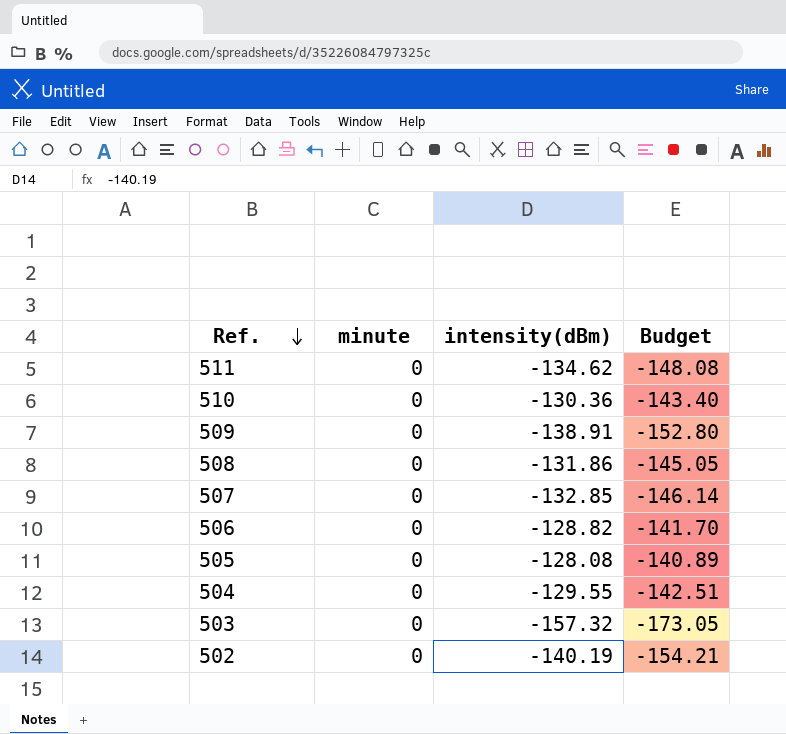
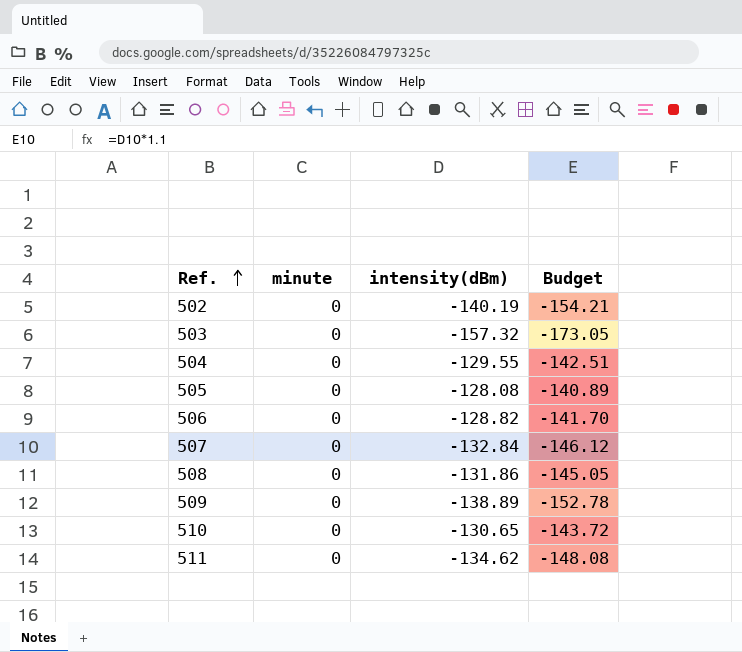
row order: Ref. descending -> Ref. ascending
507 | intensity(dBm): -132.85 -> -132.84
507 | Budget: -146.14 -> -146.12
509 | intensity(dBm): -138.91 -> -138.89
509 | Budget: -152.80 -> -152.78
510 | intensity(dBm): -130.36 -> -130.65
510 | Budget: -143.40 -> -143.72

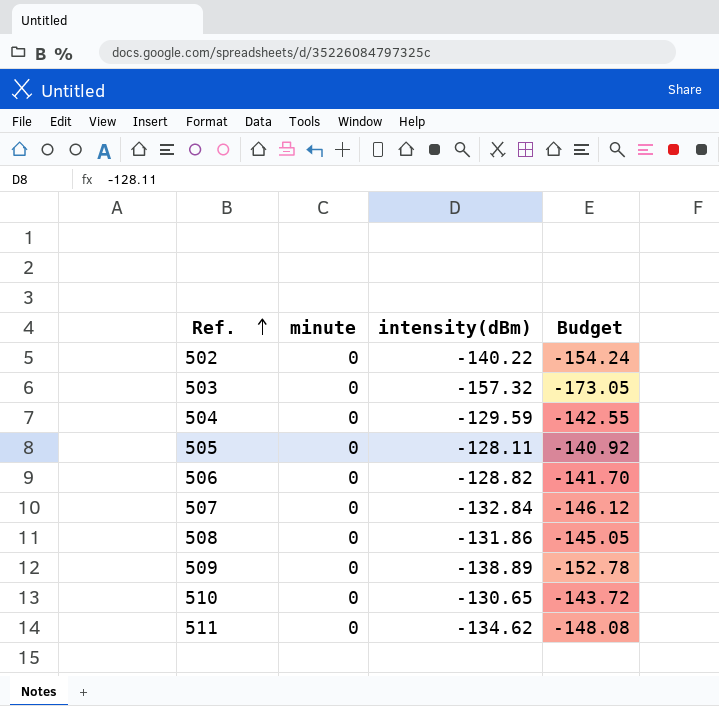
502 | intensity(dBm): -140.19 -> -140.22
502 | Budget: -154.21 -> -154.24
504 | intensity(dBm): -129.55 -> -129.59
504 | Budget: -142.51 -> -142.55
505 | intensity(dBm): -128.08 -> -128.11
505 | Budget: -140.89 -> -140.92

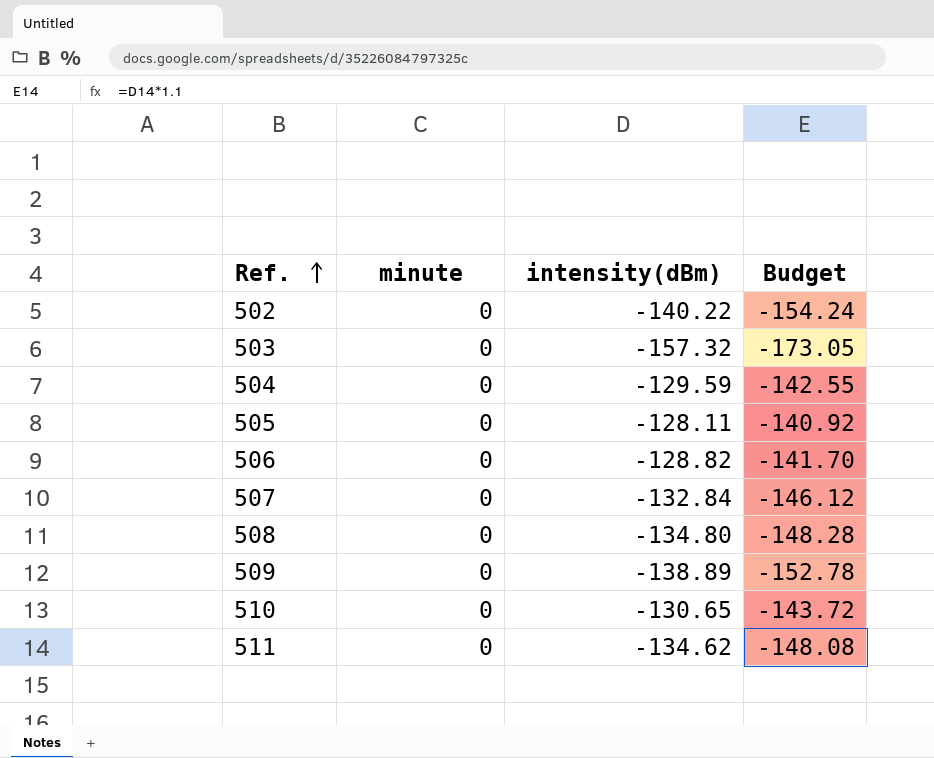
508 | intensity(dBm): -131.86 -> -134.80
508 | Budget: -145.05 -> -148.28

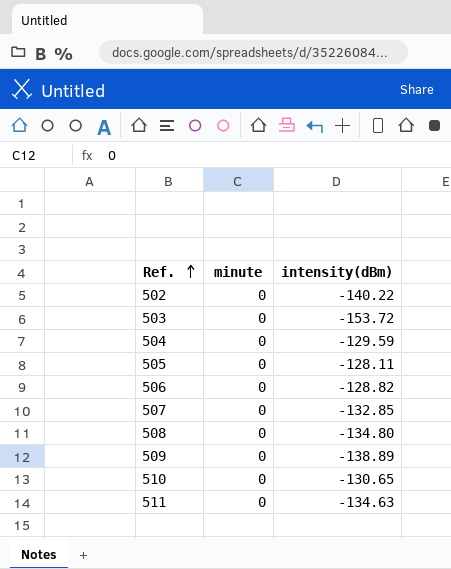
column Budget | formula: [intensity(dBm)] * 1.1 -> none
503 | intensity(dBm): -157.32 -> -153.72
507 | intensity(dBm): -132.84 -> -132.85
511 | intensity(dBm): -134.62 -> -134.63

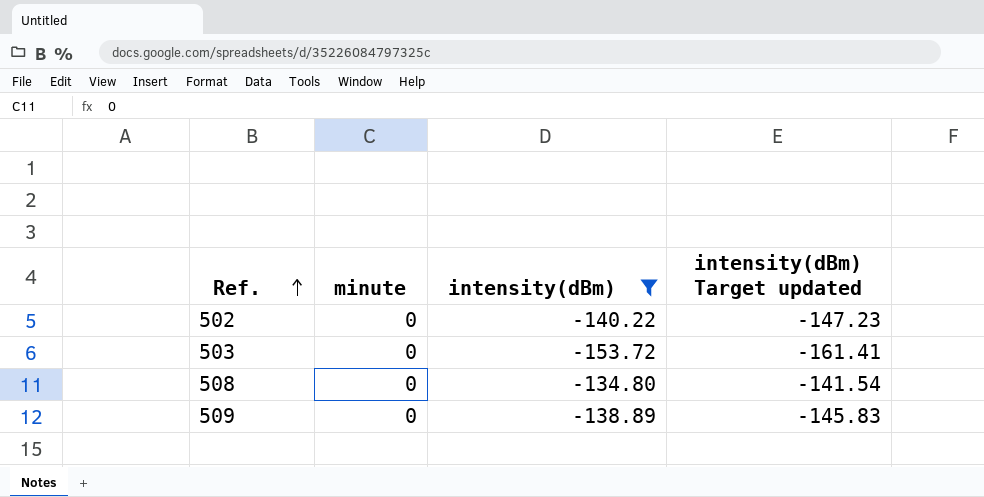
filter: none -> intensity(dBm) <= -134.80
column intensity(dBm) Target updated | formula: none -> [intensity(dBm)] * 1.05

